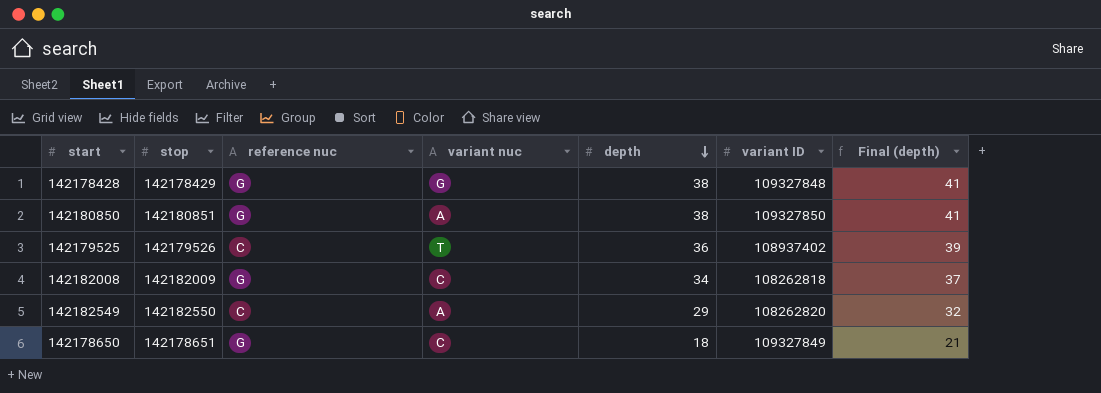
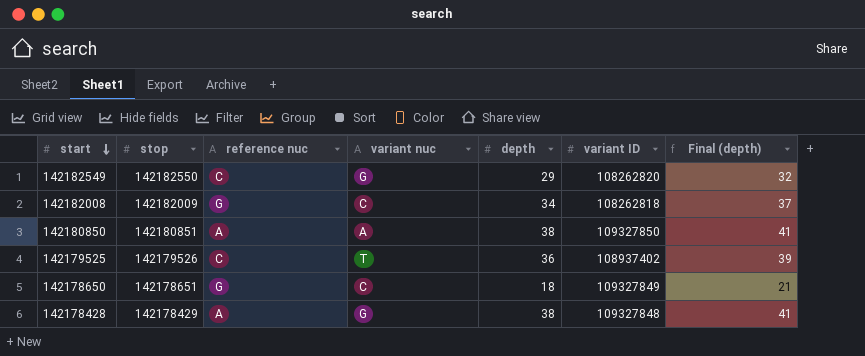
row order: depth descending -> start descending
142182549 | variant nuc: A -> G
142180850 | reference nuc: G -> A
142178428 | reference nuc: G -> A

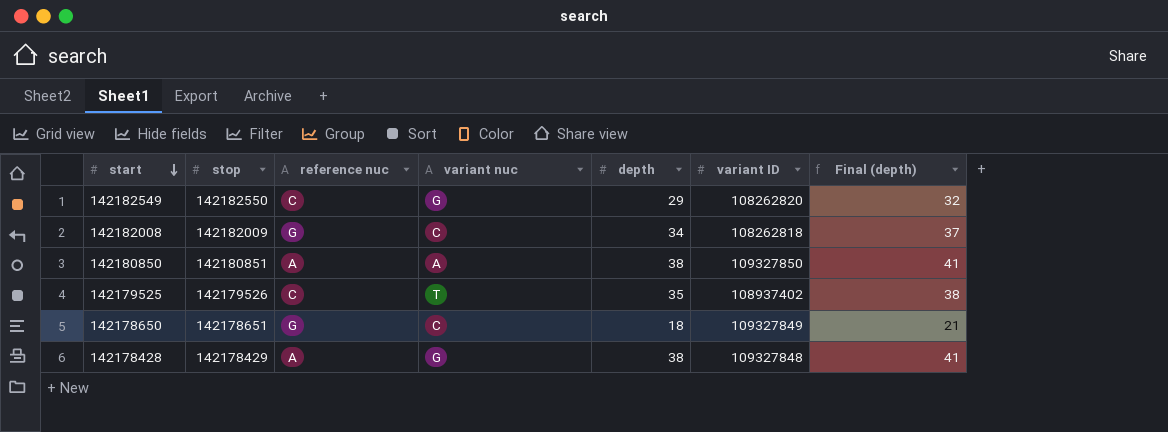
142179525 | depth: 36 -> 35
142179525 | Final (depth): 39 -> 38

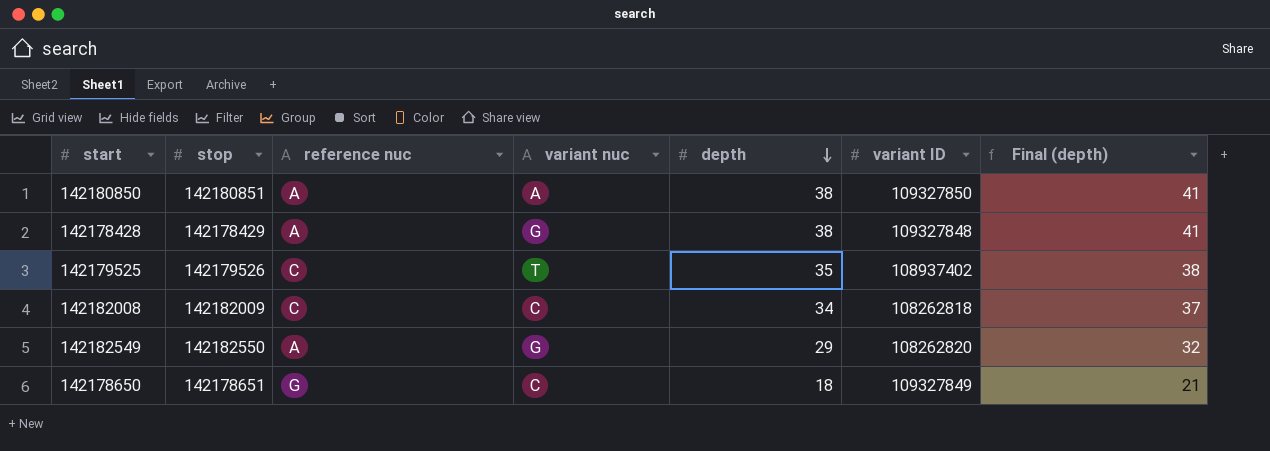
row order: start descending -> depth descending
142182008 | reference nuc: G -> C
142182549 | reference nuc: C -> A

